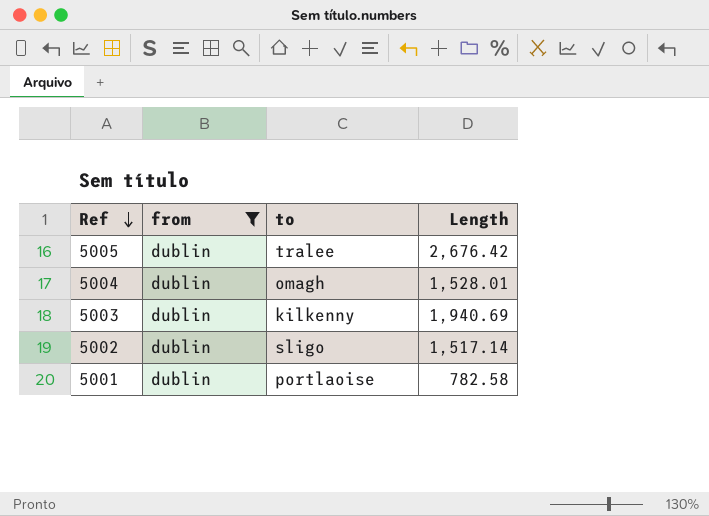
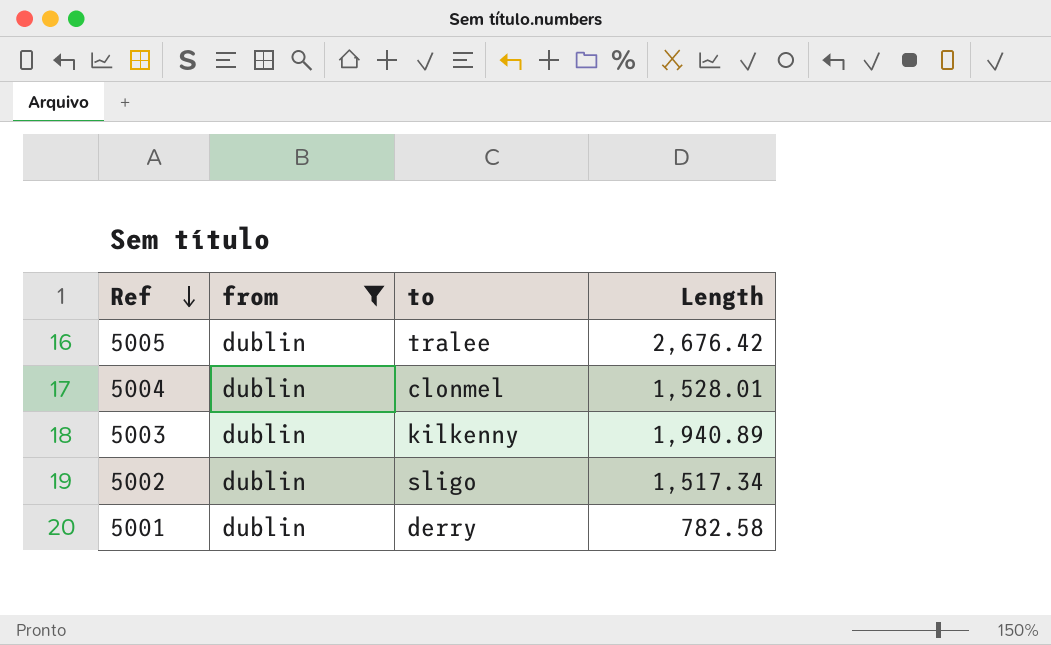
5004 | to: omagh -> clonmel
5003 | Length: 1,940.69 -> 1,940.89
5002 | Length: 1,517.14 -> 1,517.34
5001 | to: portlaoise -> derry

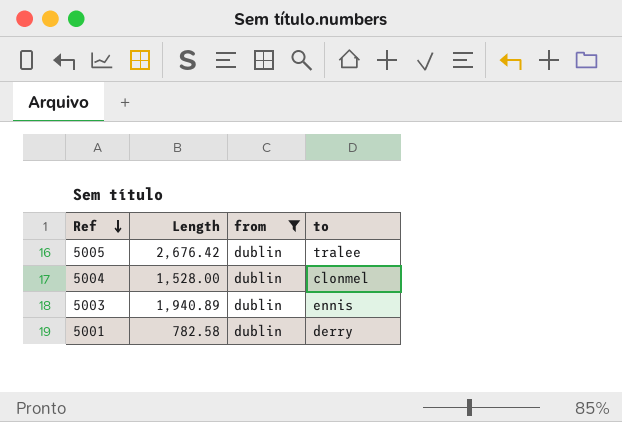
column Length | position: 4 -> 2
row 5002: dublin | sligo | 1,517.34 -> none
5004 | Length: 1,528.01 -> 1,528.00
5003 | to: kilkenny -> ennis

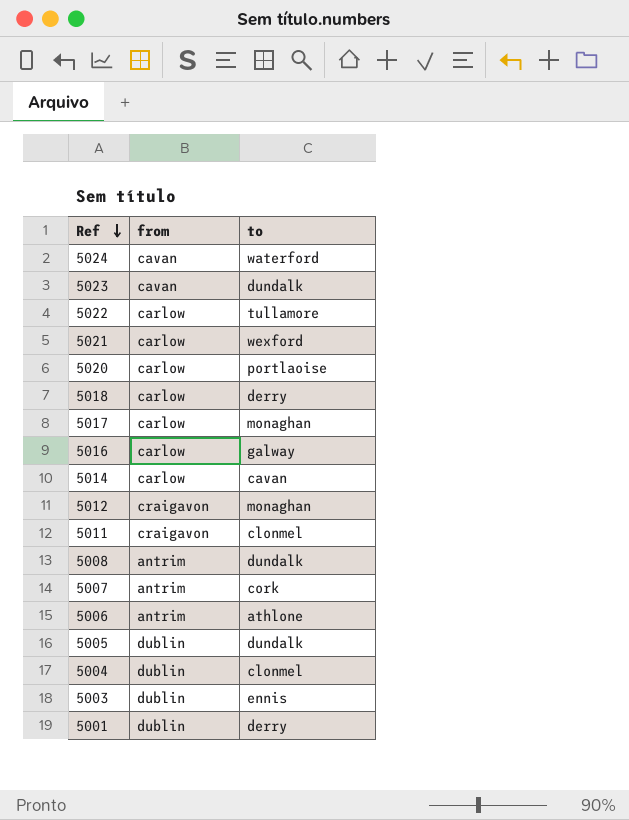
filter: from = dublin -> none
column Length | position: 2 -> none
5005 | to: tralee -> dundalk

